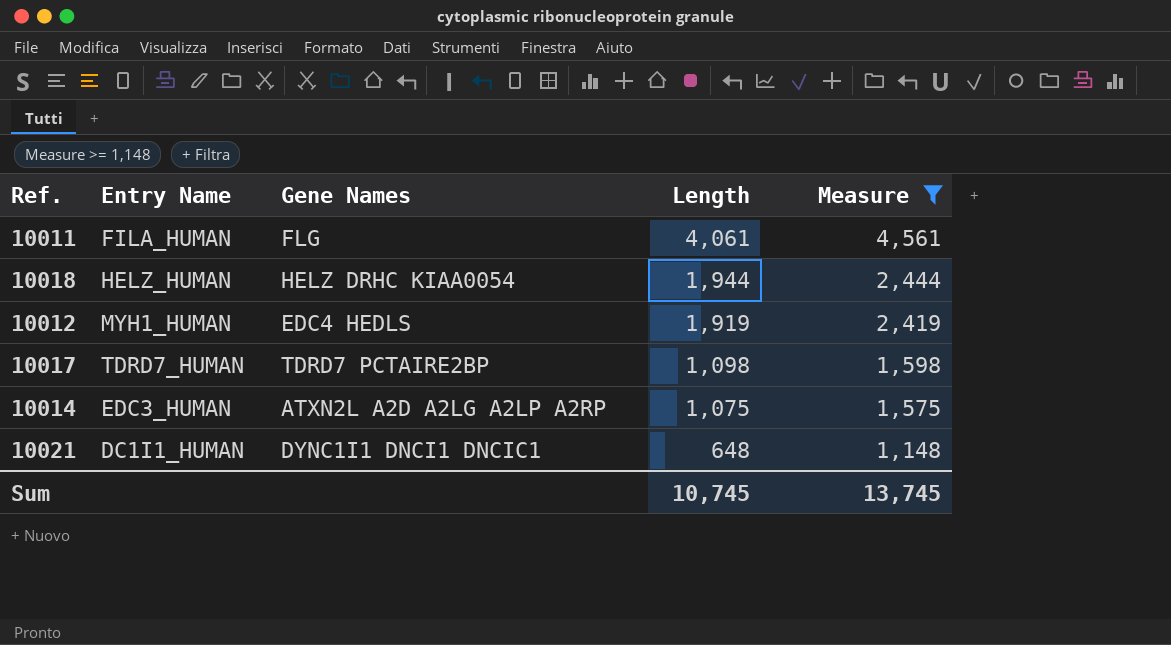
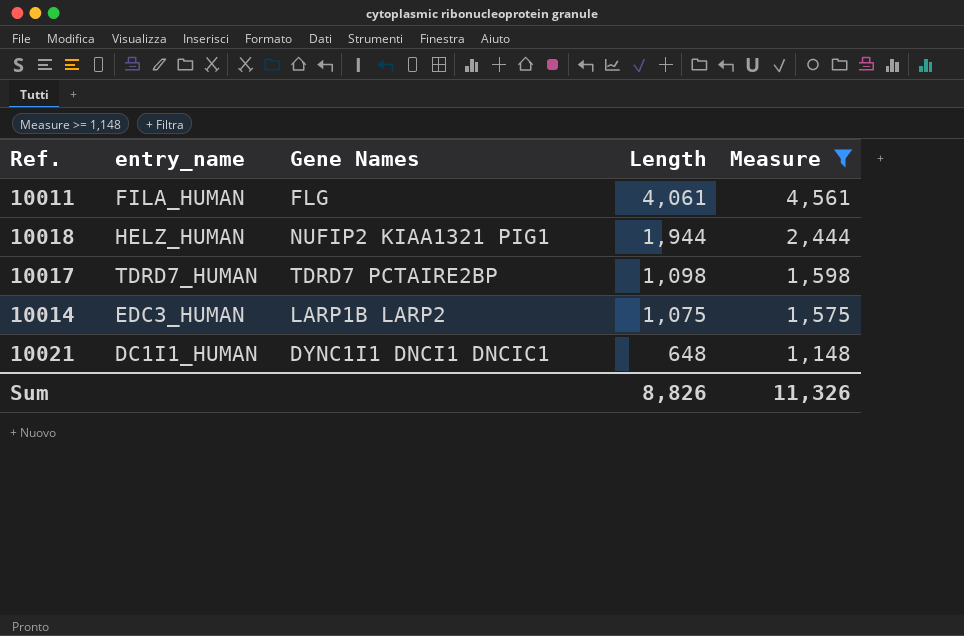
column name: Entry Name -> entry_name
row 10012: MYH1_HUMAN | EDC4 HEDLS | 1,919 | 2,419 -> none
10018 | Gene Names: HELZ DRHC KIAA0054 -> NUFIP2 KIAA1321 PIG1
10014 | Gene Names: ATXN2L A2D A2LG A2LP A2RP -> LARP1B LARP2
Sum | Length: 10,745 -> 8,826
Sum | Measure: 13,745 -> 11,326

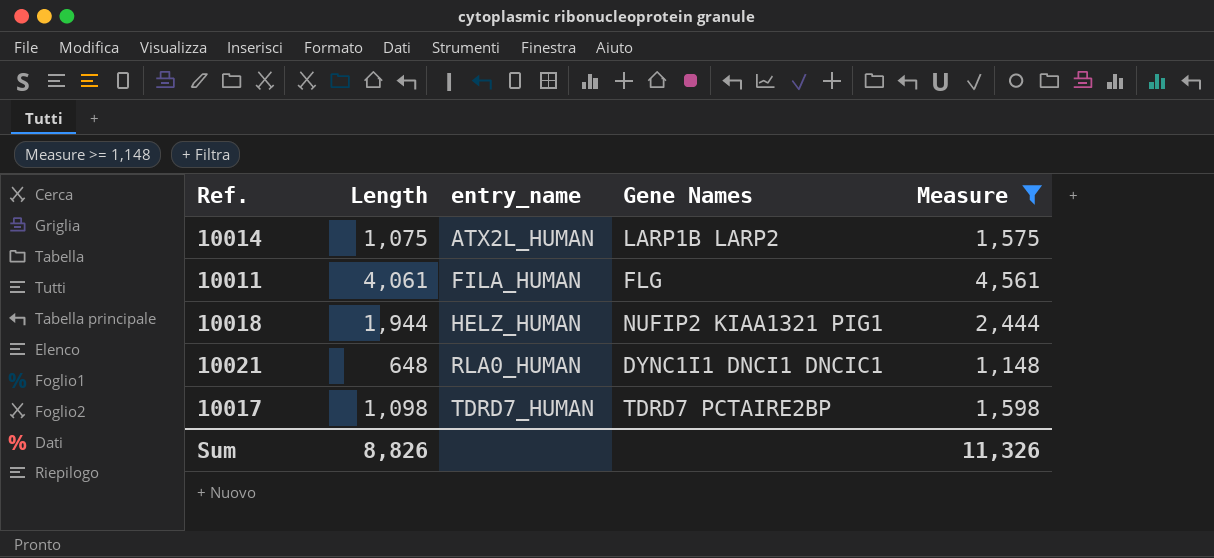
row order: Length descending -> entry_name ascending
column Length | position: 4 -> 2
10014 | entry_name: EDC3_HUMAN -> ATX2L_HUMAN
10021 | entry_name: DC1I1_HUMAN -> RLA0_HUMAN

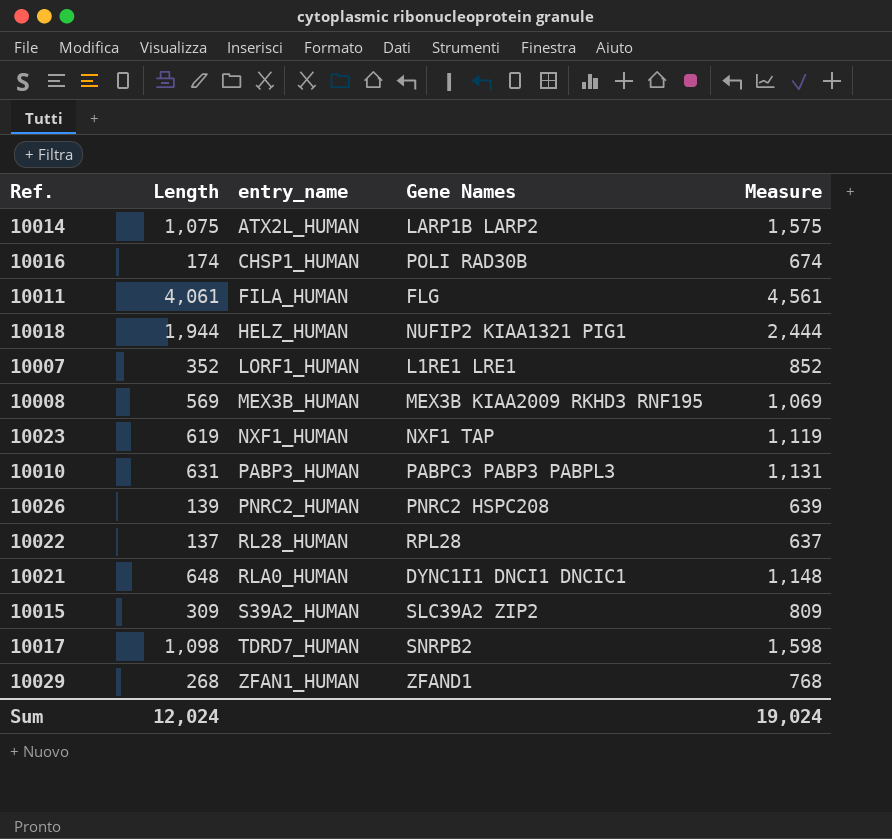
filter: Measure >= 1,148 -> none
10017 | Gene Names: TDRD7 PCTAIRE2BP -> SNRPB2
Sum | Length: 8,826 -> 12,024
Sum | Measure: 11,326 -> 19,024

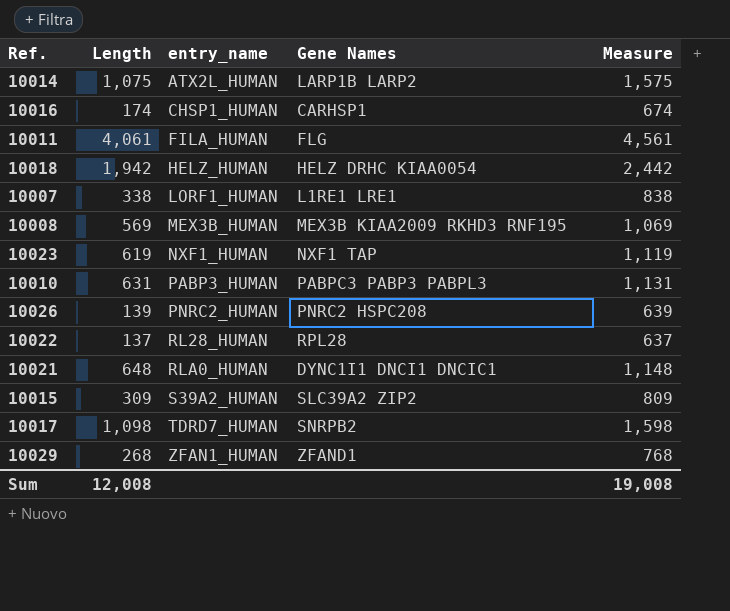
10016 | Gene Names: POLI RAD30B -> CARHSP1
10018 | Length: 1,944 -> 1,942
10018 | Gene Names: NUFIP2 KIAA1321 PIG1 -> HELZ DRHC KIAA0054
10018 | Measure: 2,444 -> 2,442
10007 | Length: 352 -> 338
10007 | Measure: 852 -> 838
Sum | Length: 12,024 -> 12,008
Sum | Measure: 19,024 -> 19,008

